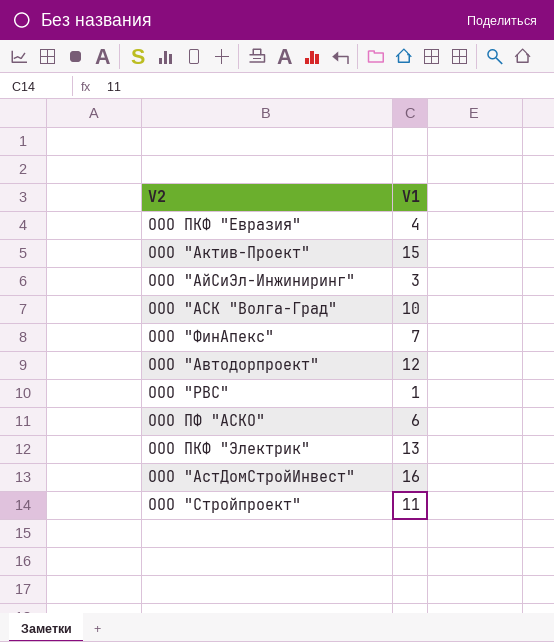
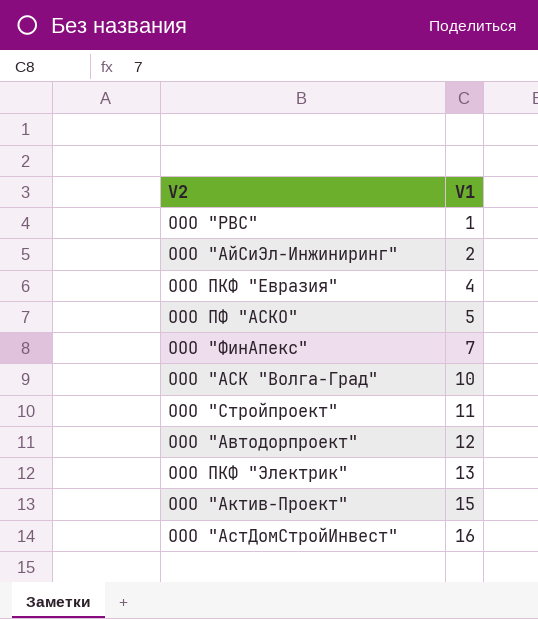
row order: none -> V1 ascending
ООО "АйСиЭл-Инжиниринг" | V1: 3 -> 2
ООО ПФ "АСКО" | V1: 6 -> 5

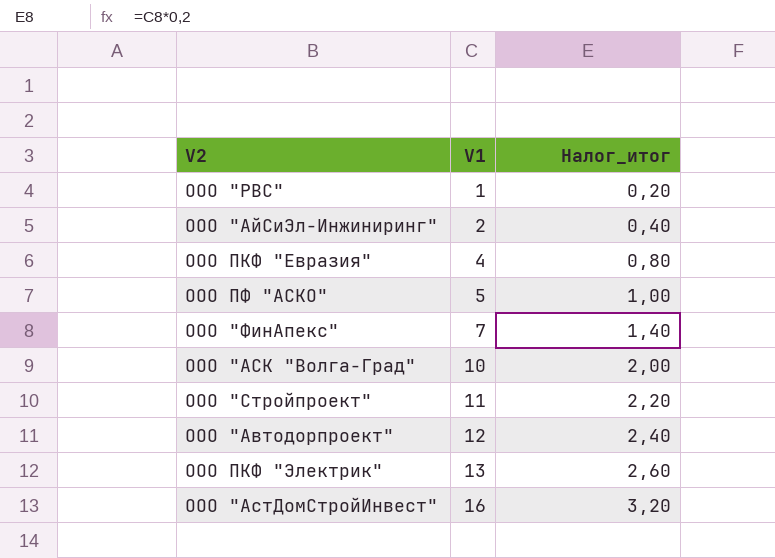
column Налог_итог | formula: none -> [V1] * 0,2
row ООО "Актив-Проект": 15 -> none

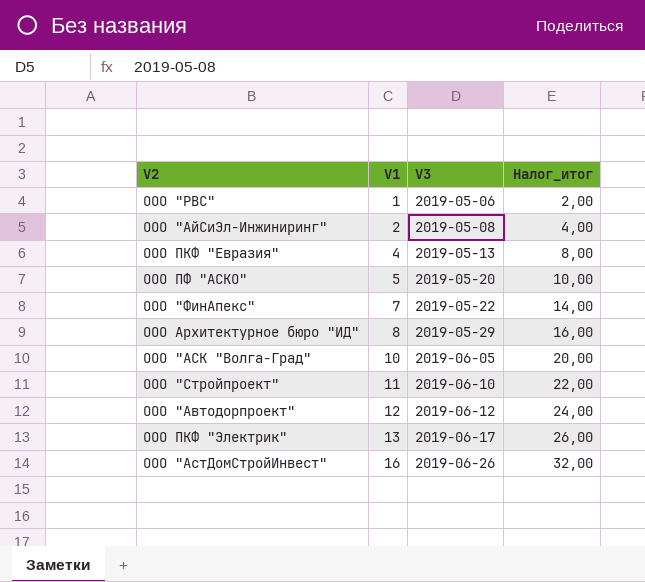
column V3 | position: none -> 3
column Налог_итог | formula: [V1] * 0,2 -> [V1] * 2
row ООО Архитектурное бюро "ИД": none -> 8 | 2019-05-29 | 16,00

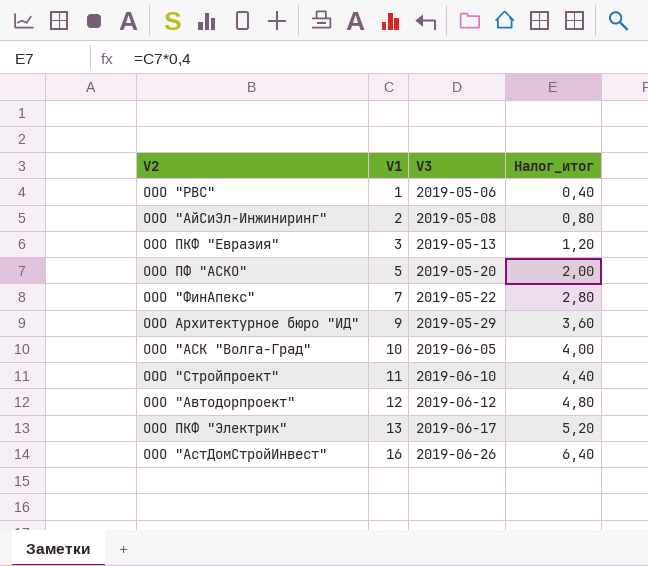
column Налог_итог | formula: [V1] * 2 -> [V1] * 0,4
ООО ПКФ "Евразия" | V1: 4 -> 3
ООО Архитектурное бюро "ИД" | V1: 8 -> 9

